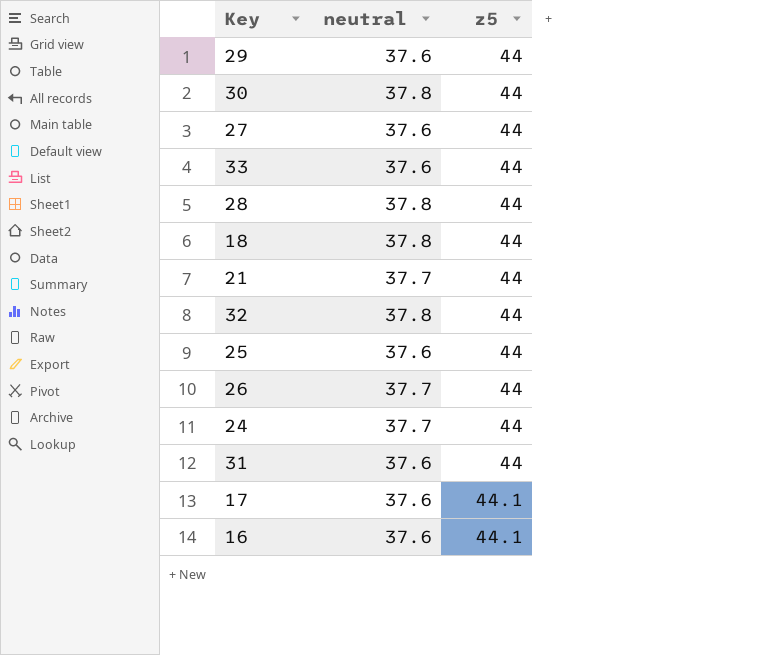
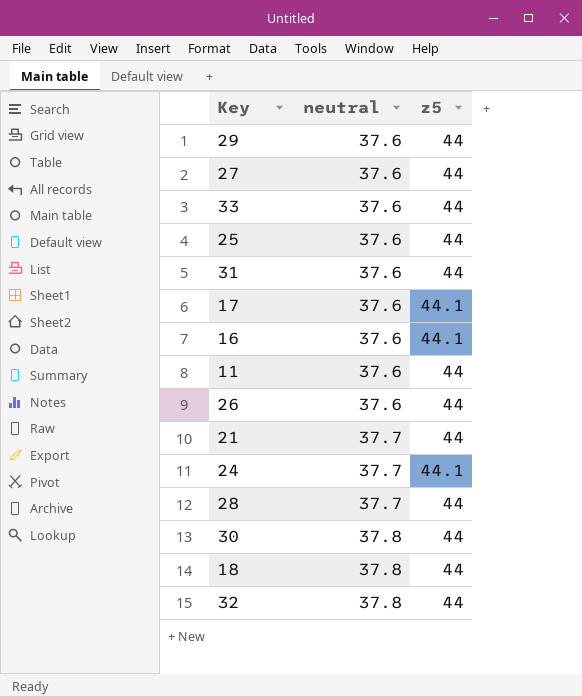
row order: z5 ascending -> neutral ascending
row 11: none -> 37.6 | 44
26 | neutral: 37.7 -> 37.6
24 | z5: 44 -> 44.1
28 | neutral: 37.8 -> 37.7

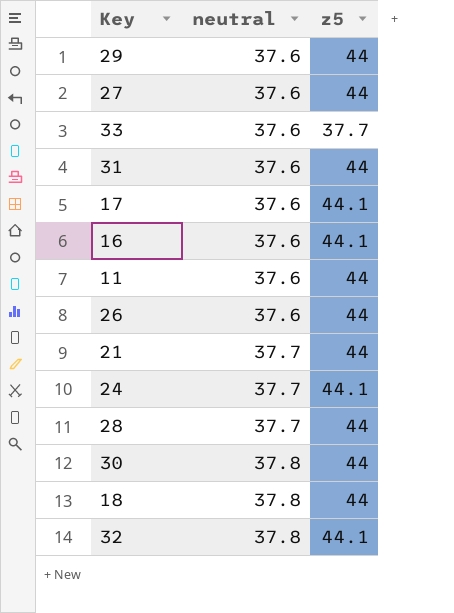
row 25: 37.6 | 44 -> none
33 | z5: 44 -> 37.7
32 | z5: 44 -> 44.1

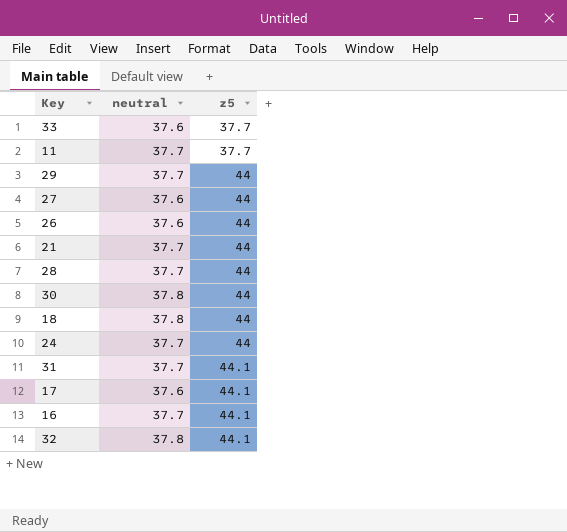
row order: neutral ascending -> z5 ascending
11 | neutral: 37.6 -> 37.7
11 | z5: 44 -> 37.7
29 | neutral: 37.6 -> 37.7
24 | z5: 44.1 -> 44
31 | neutral: 37.6 -> 37.7
31 | z5: 44 -> 44.1
16 | neutral: 37.6 -> 37.7

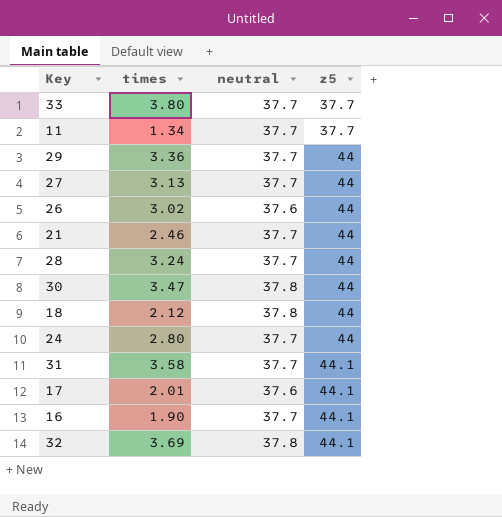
column times | position: none -> 2
33 | neutral: 37.6 -> 37.7
27 | neutral: 37.6 -> 37.7

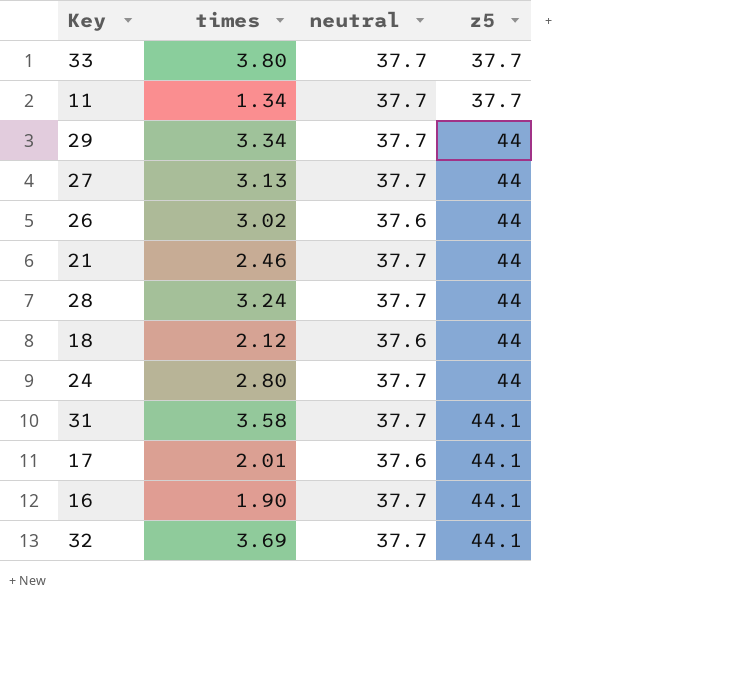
row 30: 3.47 | 37.8 | 44 -> none
29 | times: 3.36 -> 3.34
18 | neutral: 37.8 -> 37.6
32 | neutral: 37.8 -> 37.7

